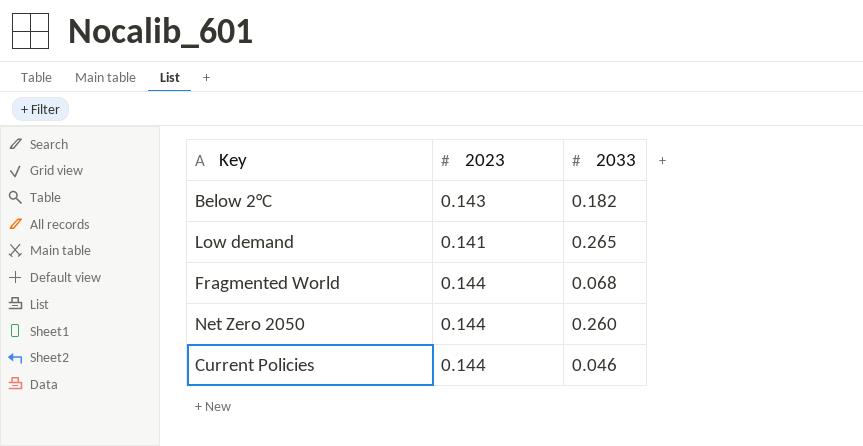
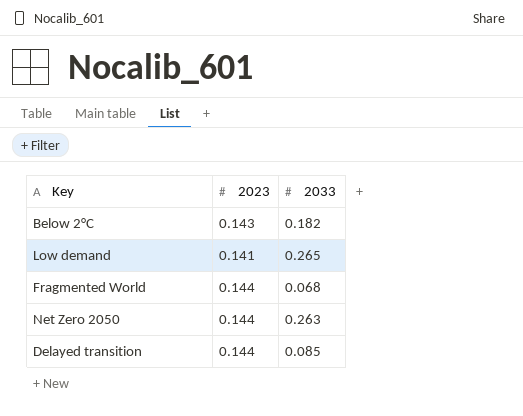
row Current Policies: 0.144 | 0.046 -> none
Net Zero 2050 | 2033: 0.260 -> 0.263
row Delayed transition: none -> 0.144 | 0.085

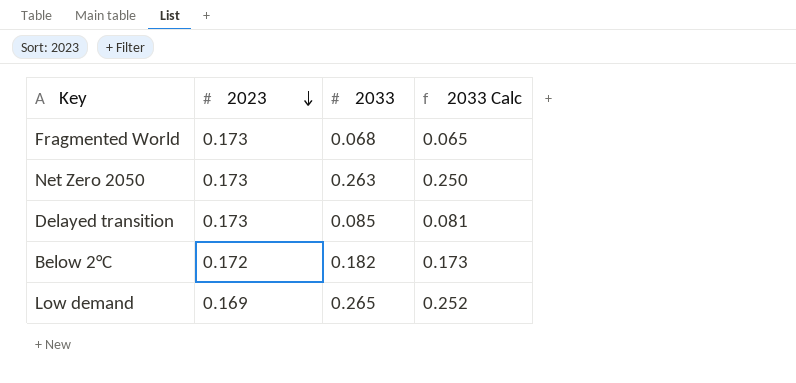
row order: none -> 2023 descending
column 2033 Calc | formula: none -> [2033] * 0.95
Fragmented World | 2023: 0.144 -> 0.173
Net Zero 2050 | 2023: 0.144 -> 0.173
Delayed transition | 2023: 0.144 -> 0.173
Below 2°C | 2023: 0.143 -> 0.172
Low demand | 2023: 0.141 -> 0.169

